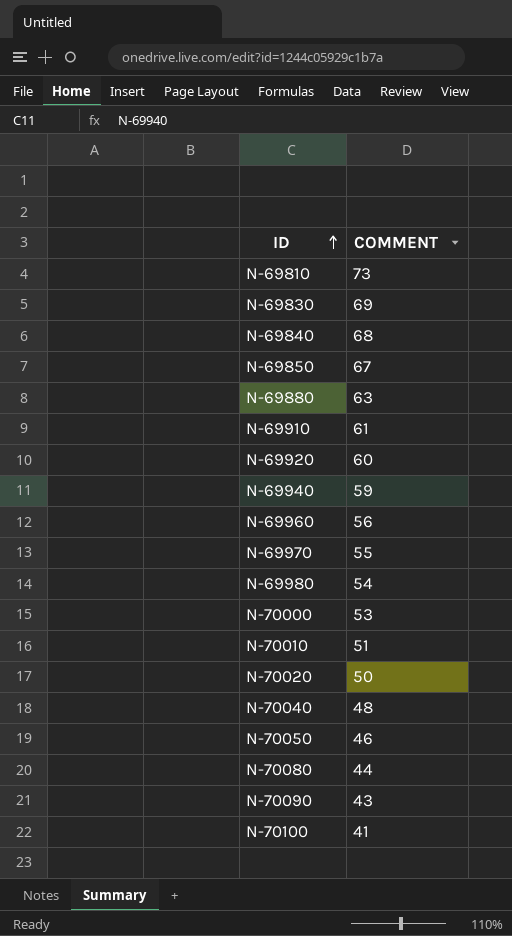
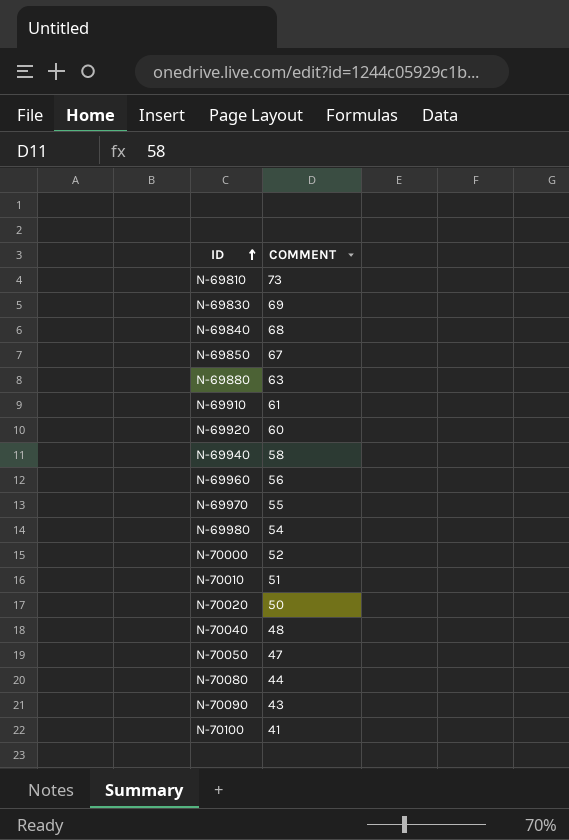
N-69940 | COMMENT: 59 -> 58
N-70000 | COMMENT: 53 -> 52
N-70050 | COMMENT: 46 -> 47

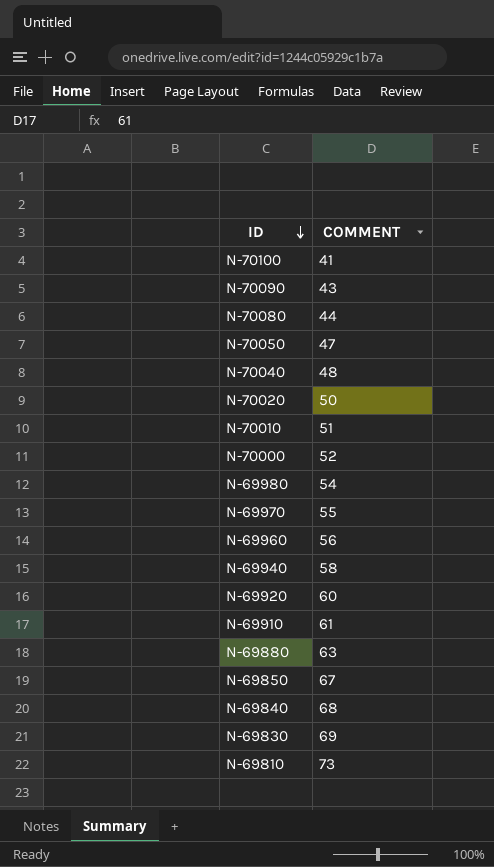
row order: ID ascending -> ID descending

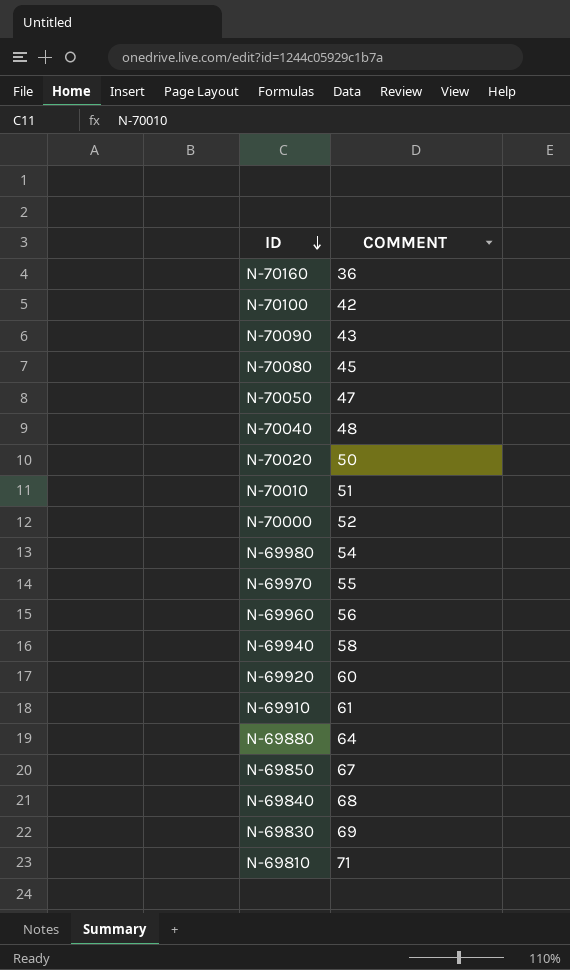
row N-70160: none -> 36
N-70100 | COMMENT: 41 -> 42
N-70080 | COMMENT: 44 -> 45
N-69880 | COMMENT: 63 -> 64
N-69810 | COMMENT: 73 -> 71

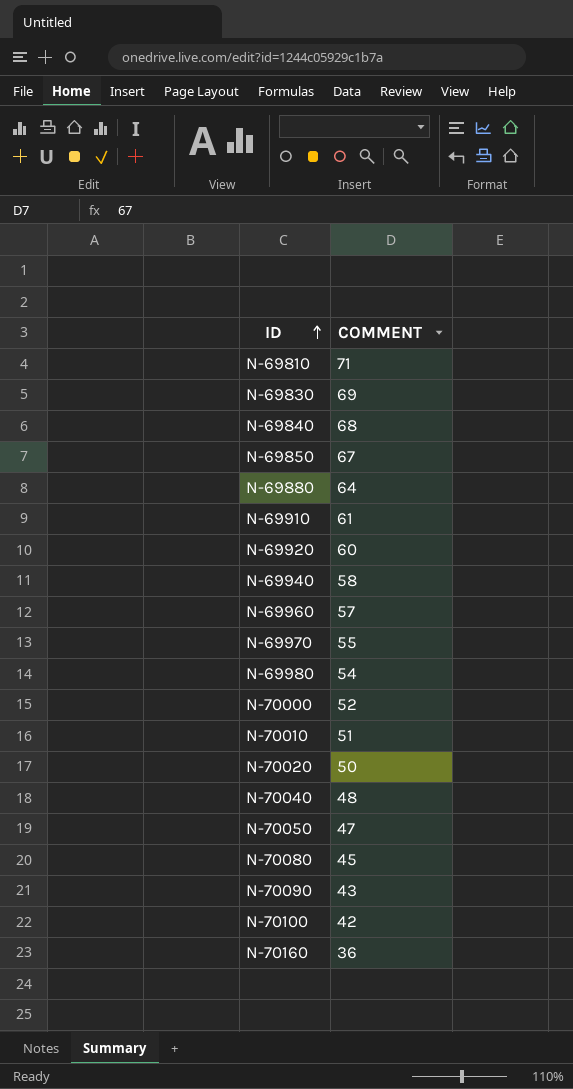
row order: ID descending -> ID ascending
N-69960 | COMMENT: 56 -> 57

